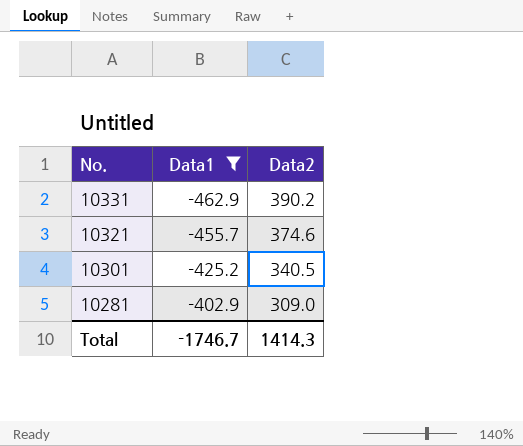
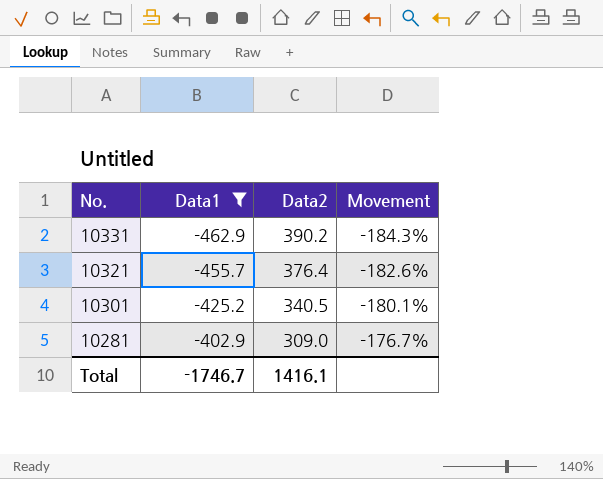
column Movement | formula: none -> ([Data2] - [Data1]) / [Data1]
10321 | Data2: 374.6 -> 376.4
Total | Data2: 1414.3 -> 1416.1

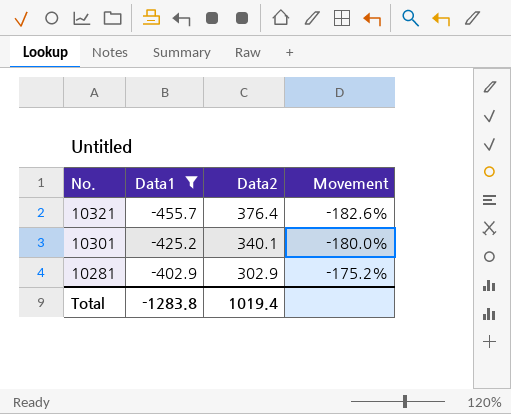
row 10331: -462.9 | 390.2 | -184.3% -> none
10301 | Data2: 340.5 -> 340.1
10301 | Movement: -180.1% -> -180.0%
10281 | Data2: 309.0 -> 302.9
10281 | Movement: -176.7% -> -175.2%
Total | Data1: -1746.7 -> -1283.8
Total | Data2: 1416.1 -> 1019.4

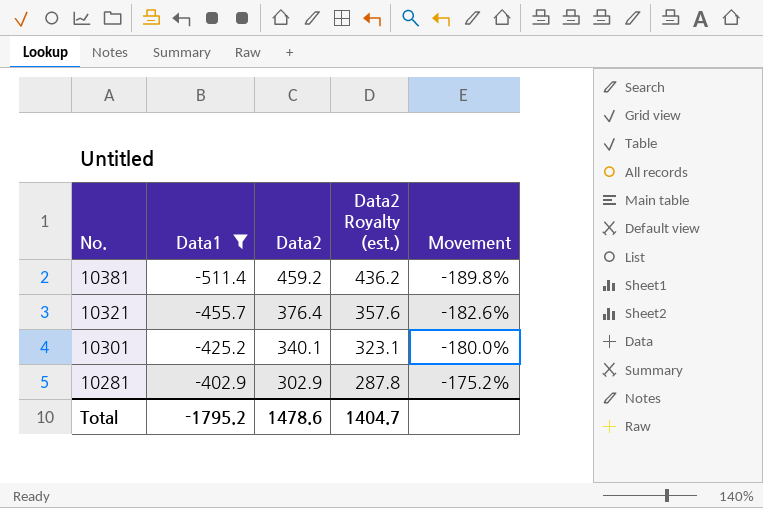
column Data2 Royalty (est.) | formula: none -> [Data2] * 0.95
row 10381: none -> -511.4 | 459.2 | 436.2 | -189.8%
Total | Data1: -1283.8 -> -1795.2
Total | Data2: 1019.4 -> 1478.6

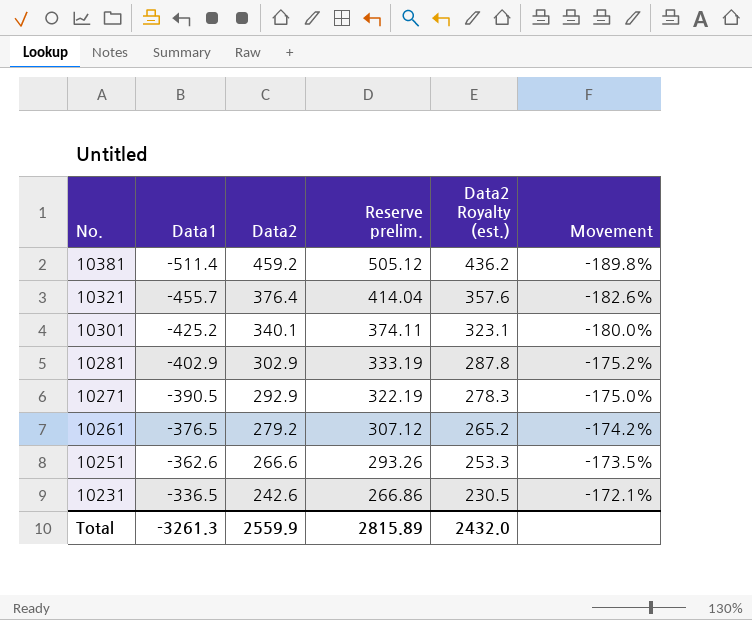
filter: Data1 <= -402.9 -> none
column Reserve prelim. | formula: none -> [Data2] * 1.1
Total | Data1: -1795.2 -> -3261.3
Total | Data2: 1478.6 -> 2559.9
Total | Data2 Royalty (est.): 1404.7 -> 2432.0

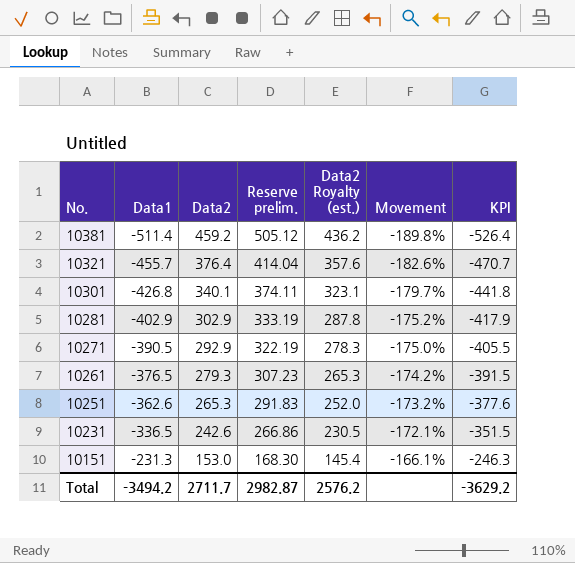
column KPI | formula: none -> [Data1] - 15
10301 | Data1: -425.2 -> -426.8
10301 | Movement: -180.0% -> -179.7%
10261 | Data2: 279.2 -> 279.3
10261 | Reserve prelim.: 307.12 -> 307.23
10261 | Data2 Royalty (est.): 265.2 -> 265.3
10251 | Data2: 266.6 -> 265.3
10251 | Reserve prelim.: 293.26 -> 291.83
10251 | Data2 Royalty (est.): 253.3 -> 252.0
10251 | Movement: -173.5% -> -173.2%
row 10151: none -> -231.3 | 153.0 | 168.30 | 145.4 | -166.1% | -246.3
Total | Data1: -3261.3 -> -3494.2
Total | Data2: 2559.9 -> 2711.7
Total | Reserve prelim.: 2815.89 -> 2982.87
Total | Data2 Royalty (est.): 2432.0 -> 2576.2

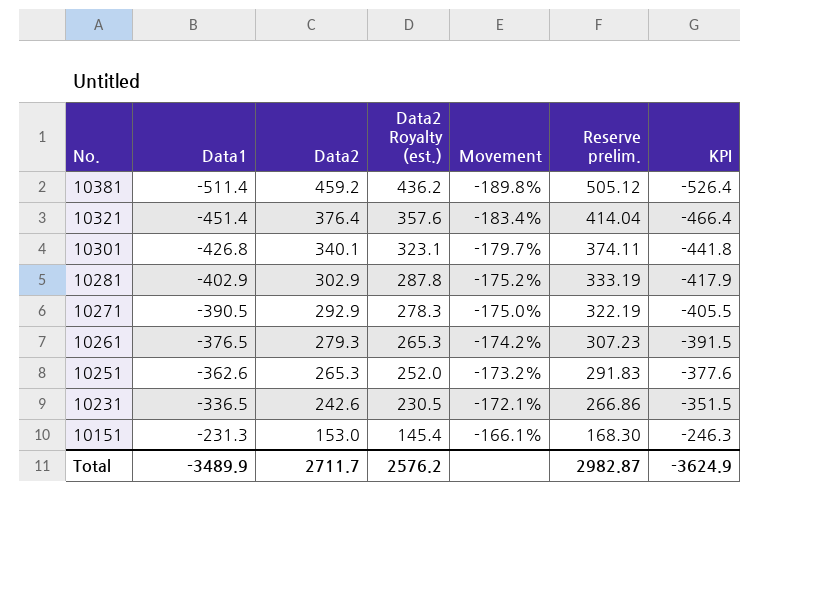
column Reserve prelim. | position: 4 -> 6
10321 | Data1: -455.7 -> -451.4
10321 | Movement: -182.6% -> -183.4%
10321 | KPI: -470.7 -> -466.4
Total | Data1: -3494.2 -> -3489.9
Total | KPI: -3629.2 -> -3624.9

